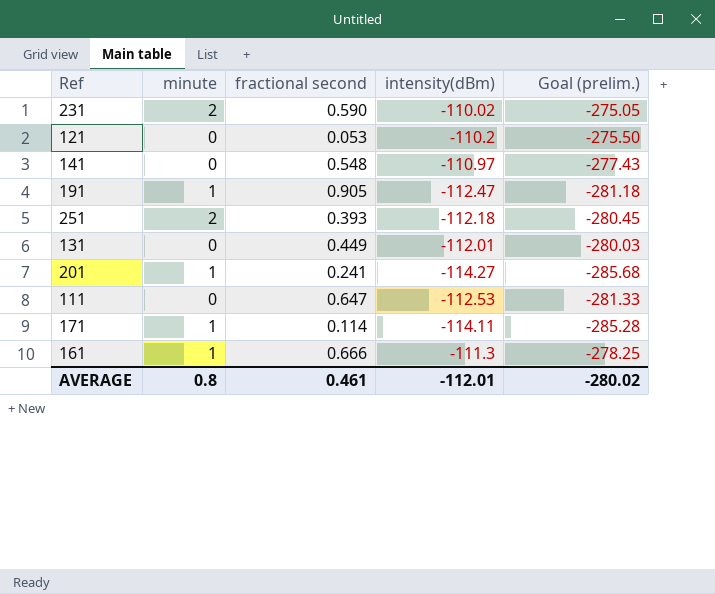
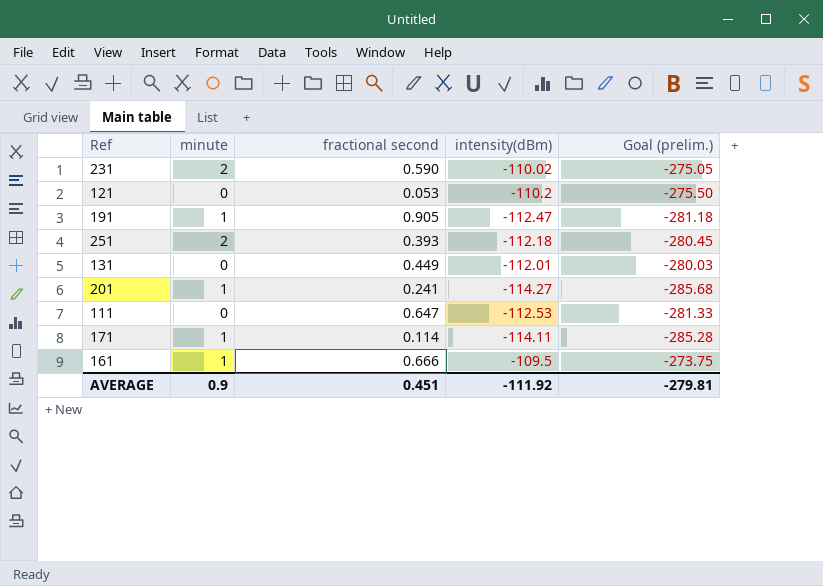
row 141: 0 | 0.548 | -110.97 | -277.43 -> none
161 | intensity(dBm): -111.3 -> -109.5
161 | Goal (prelim.): -278.25 -> -273.75
AVERAGE | minute: 0.8 -> 0.9
AVERAGE | fractional second: 0.461 -> 0.451
AVERAGE | intensity(dBm): -112.01 -> -111.92
AVERAGE | Goal (prelim.): -280.02 -> -279.81

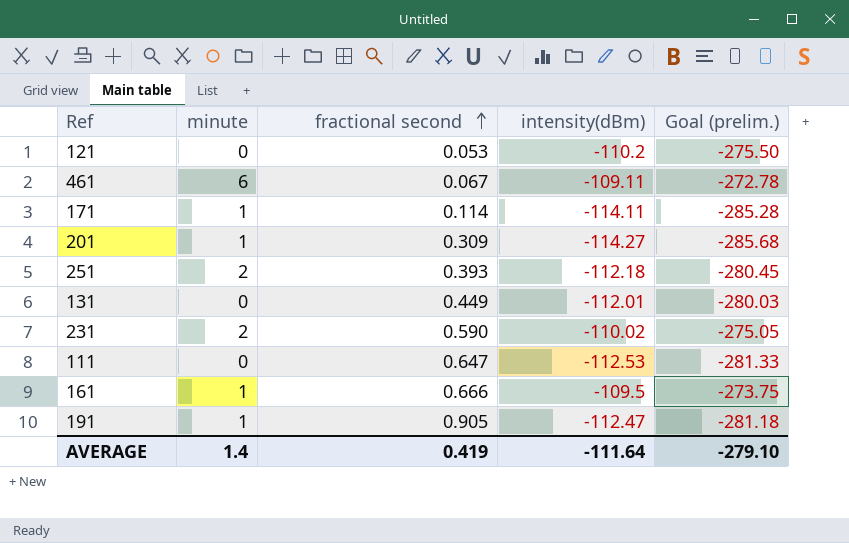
row order: none -> fractional second ascending
row 461: none -> 6 | 0.067 | -109.11 | -272.78
201 | fractional second: 0.241 -> 0.309
AVERAGE | minute: 0.9 -> 1.4
AVERAGE | fractional second: 0.451 -> 0.419
AVERAGE | intensity(dBm): -111.92 -> -111.64
AVERAGE | Goal (prelim.): -279.81 -> -279.10

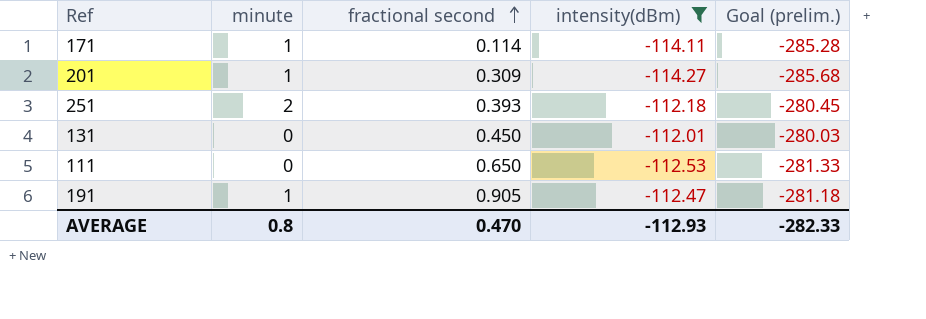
filter: none -> intensity(dBm) <= -112.01
131 | fractional second: 0.449 -> 0.450
111 | fractional second: 0.647 -> 0.650
AVERAGE | minute: 1.4 -> 0.8
AVERAGE | fractional second: 0.419 -> 0.470
AVERAGE | intensity(dBm): -111.64 -> -112.93
AVERAGE | Goal (prelim.): -279.10 -> -282.33

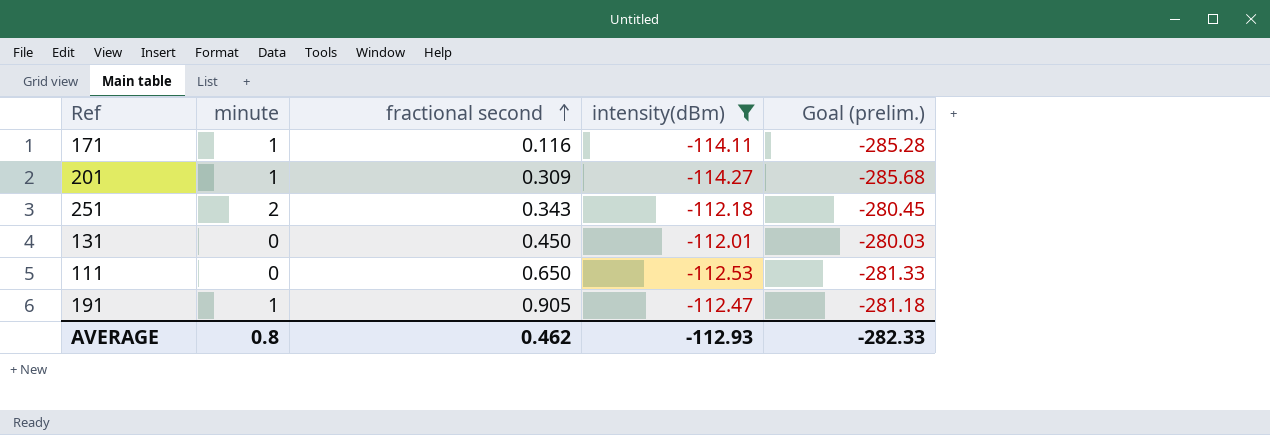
171 | fractional second: 0.114 -> 0.116
251 | fractional second: 0.393 -> 0.343
AVERAGE | fractional second: 0.470 -> 0.462

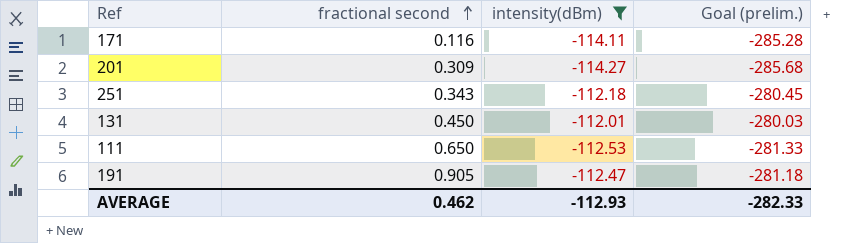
column minute | position: 2 -> none

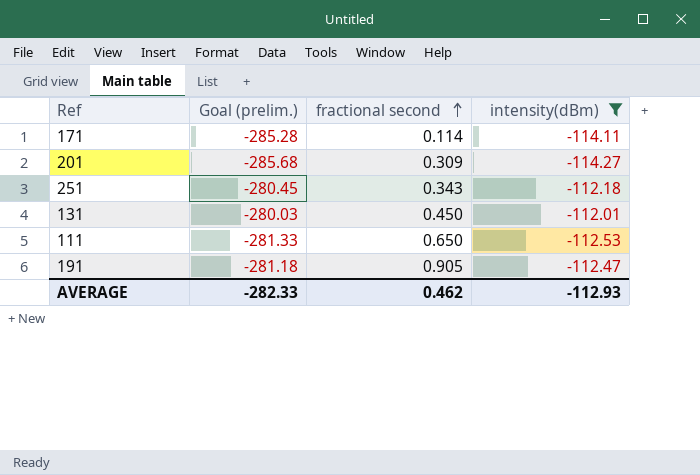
column Goal (prelim.) | position: 4 -> 2
171 | fractional second: 0.116 -> 0.114

